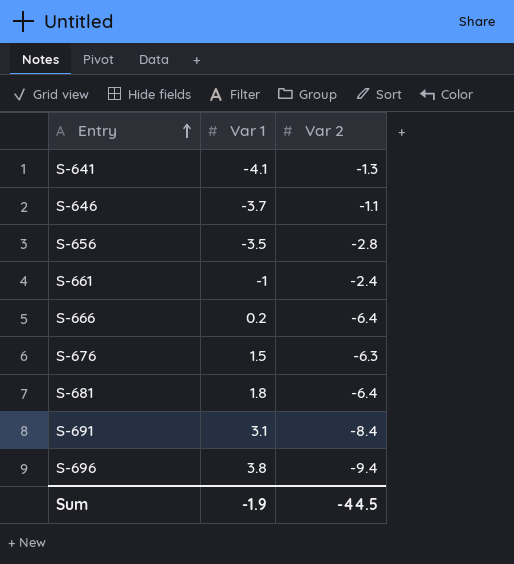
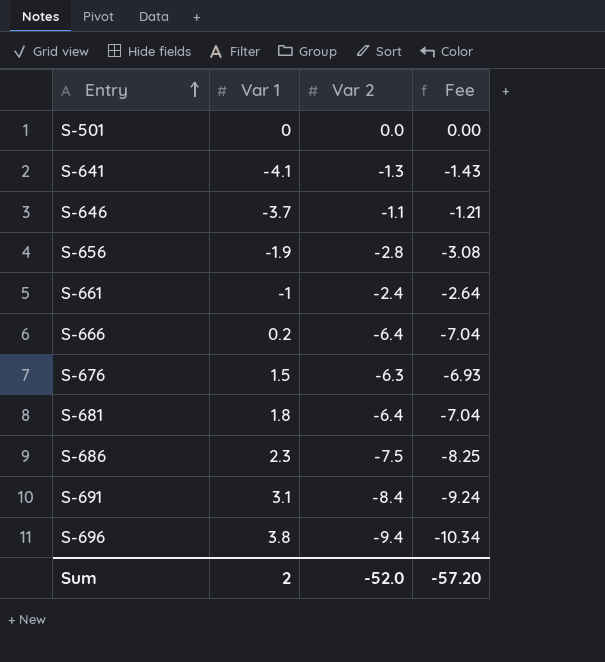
column Fee | formula: none -> [Var 2] * 1.1
row S-501: none -> 0 | 0.0 | 0.00
S-656 | Var 1: -3.5 -> -1.9
row S-686: none -> 2.3 | -7.5 | -8.25
Sum | Var 1: -1.9 -> 2
Sum | Var 2: -44.5 -> -52.0

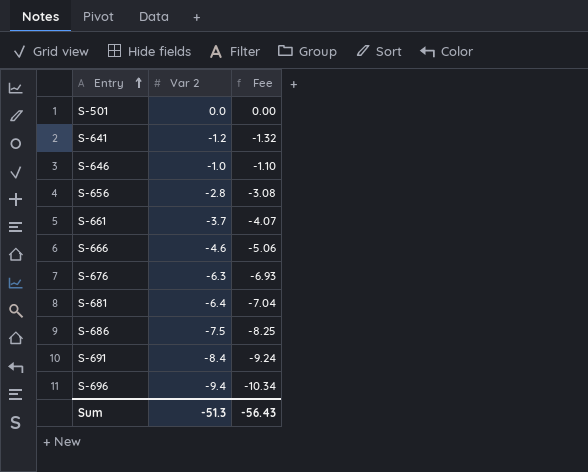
column Var 1 | position: 2 -> none
S-641 | Var 2: -1.3 -> -1.2
S-641 | Fee: -1.43 -> -1.32
S-646 | Var 2: -1.1 -> -1.0
S-646 | Fee: -1.21 -> -1.10
S-661 | Var 2: -2.4 -> -3.7
S-661 | Fee: -2.64 -> -4.07
S-666 | Var 2: -6.4 -> -4.6
S-666 | Fee: -7.04 -> -5.06
Sum | Var 2: -52.0 -> -51.3
Sum | Fee: -57.20 -> -56.43

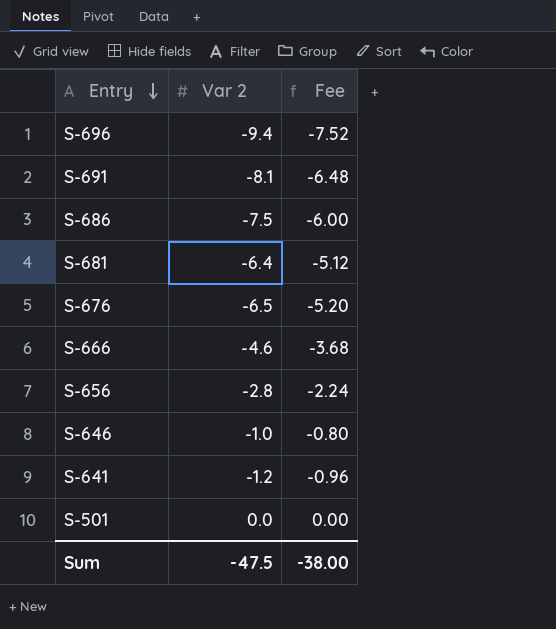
row order: Entry ascending -> Entry descending
column Fee | formula: [Var 2] * 1.1 -> [Var 2] * 0.8
row S-661: -3.7 | -4.07 -> none
S-691 | Var 2: -8.4 -> -8.1
S-676 | Var 2: -6.3 -> -6.5
Sum | Var 2: -51.3 -> -47.5
Sum | Fee: -56.43 -> -38.00

